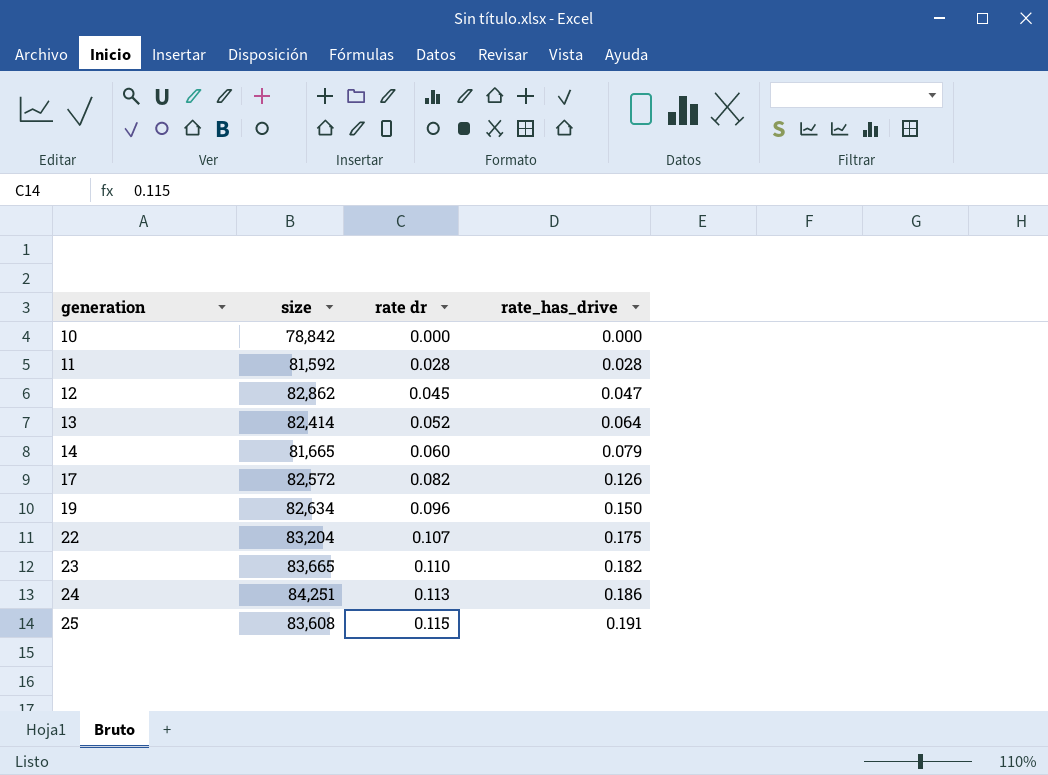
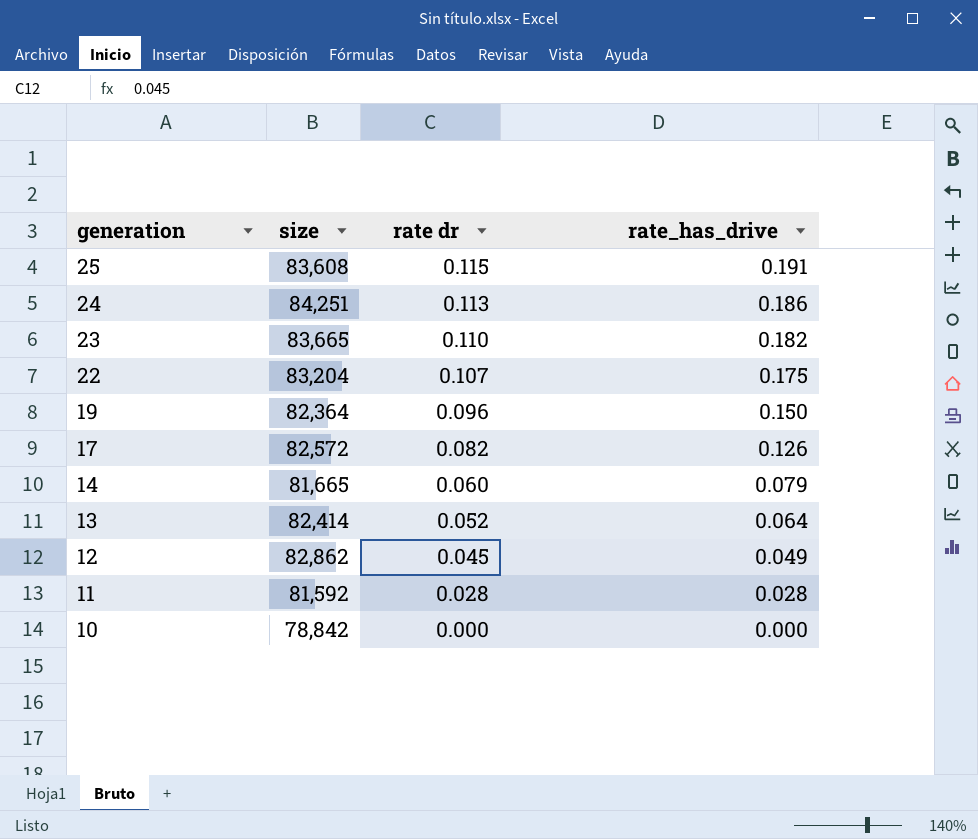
row order: generation ascending -> generation descending
19 | size: 82,634 -> 82,364
12 | rate_has_drive: 0.047 -> 0.049

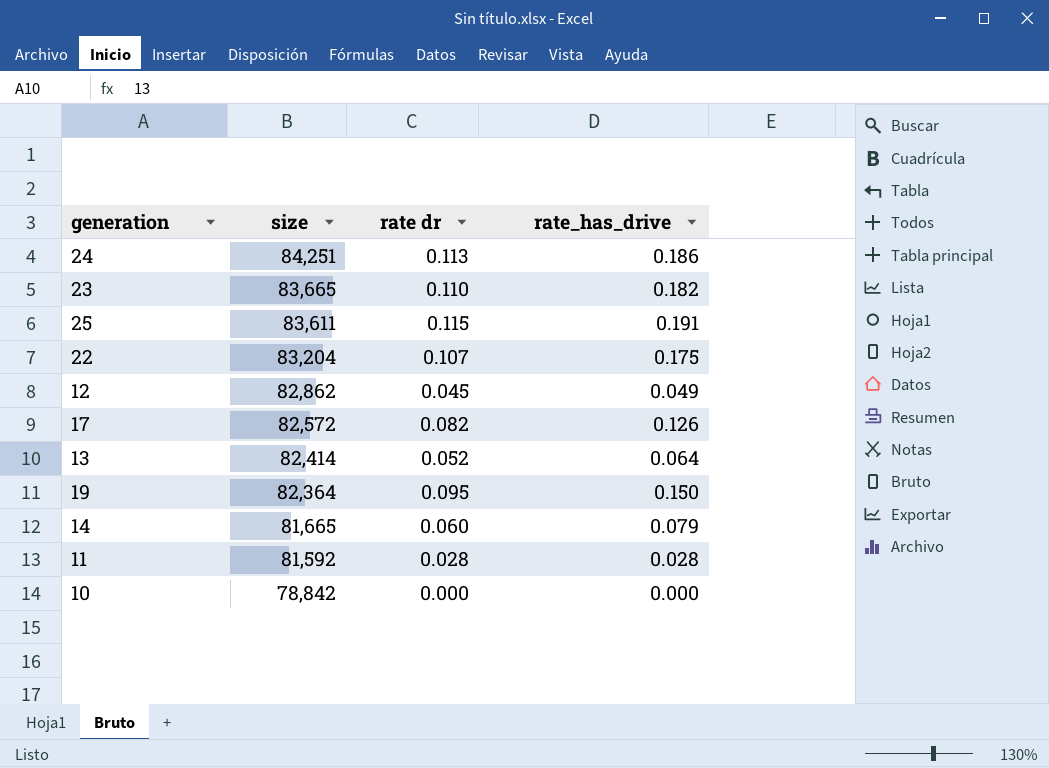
row order: generation descending -> size descending
25 | size: 83,608 -> 83,611
19 | rate dr: 0.096 -> 0.095

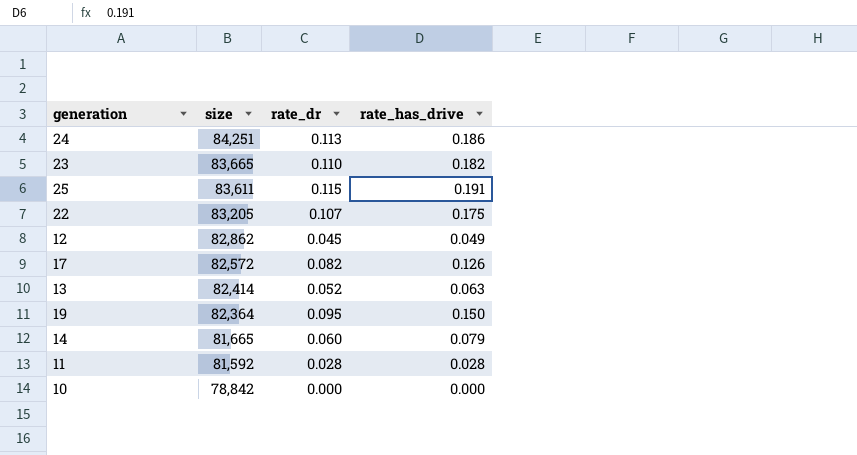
column name: rate dr -> rate_dr
22 | size: 83,204 -> 83,205
13 | rate_has_drive: 0.064 -> 0.063

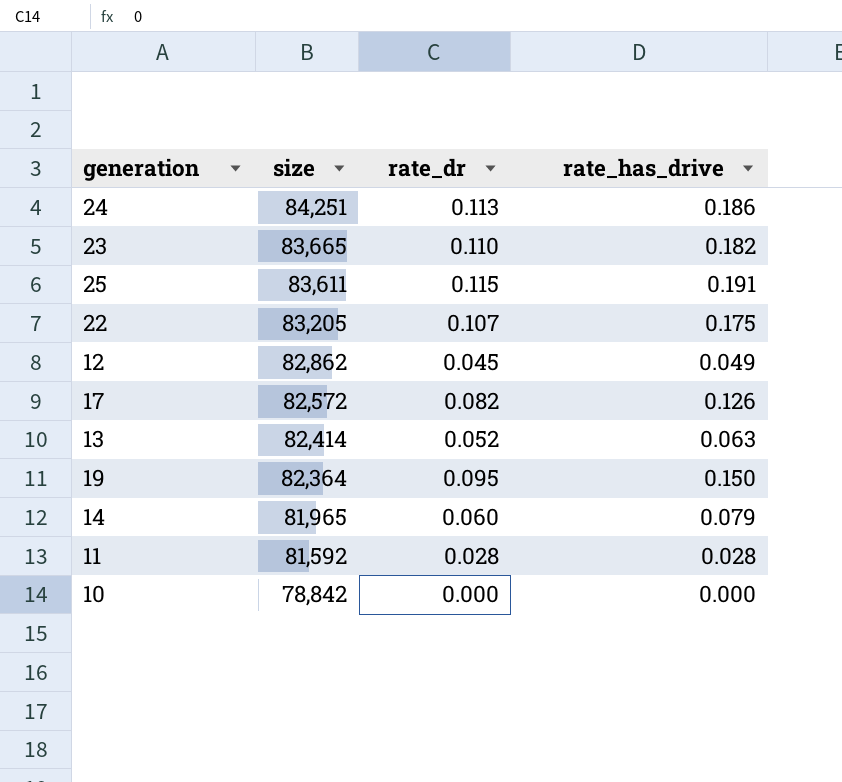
14 | size: 81,665 -> 81,965

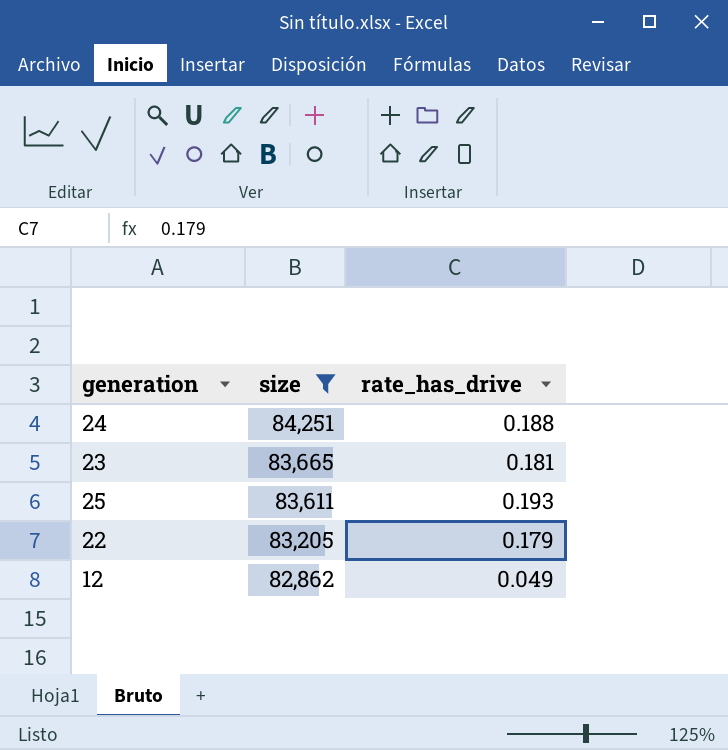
filter: none -> size >= 82,862
column rate_dr | position: 3 -> none
24 | rate_has_drive: 0.186 -> 0.188
23 | rate_has_drive: 0.182 -> 0.181
25 | rate_has_drive: 0.191 -> 0.193
22 | rate_has_drive: 0.175 -> 0.179

